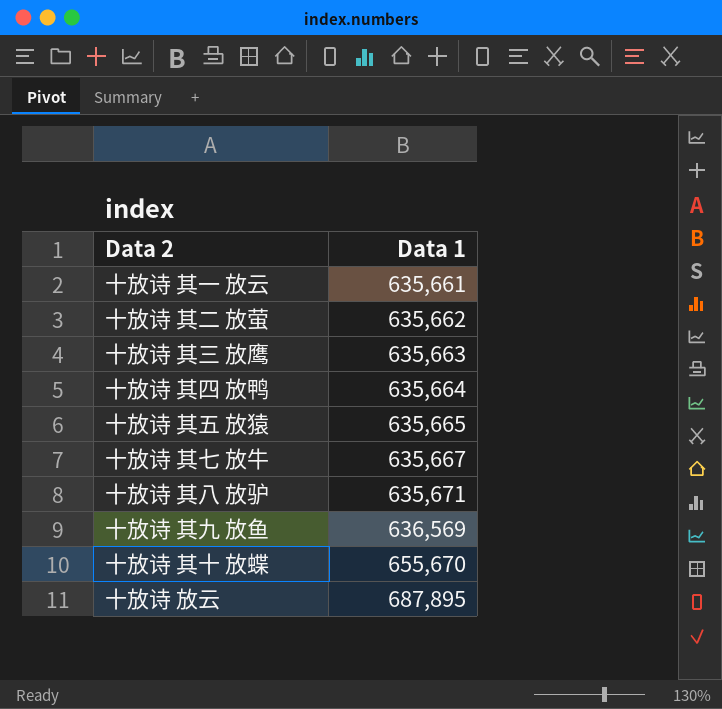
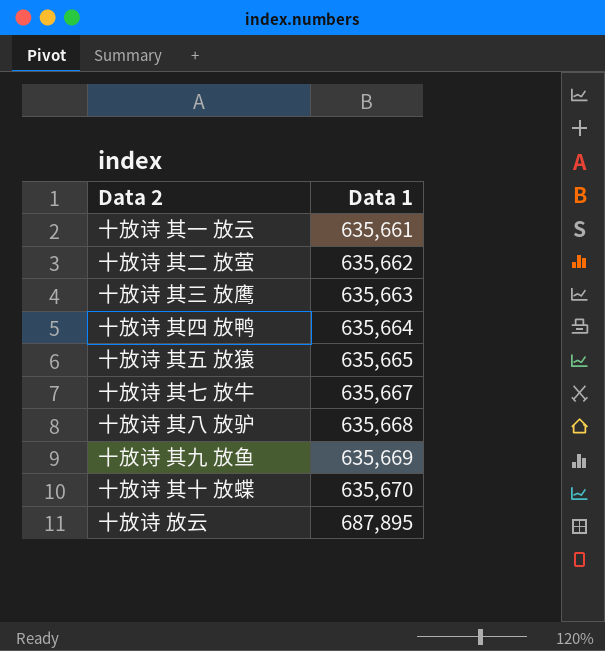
十放诗 其八 放驴 | Data 1: 635,671 -> 635,668
十放诗 其九 放鱼 | Data 1: 636,569 -> 635,669
十放诗 其十 放蝶 | Data 1: 655,670 -> 635,670

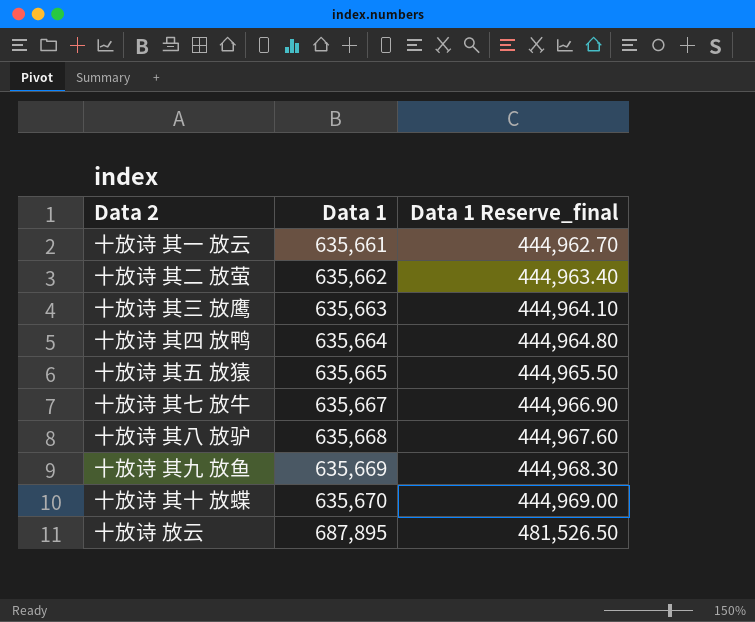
column Data 1 Reserve_final | formula: none -> [Data 1] * 0.7

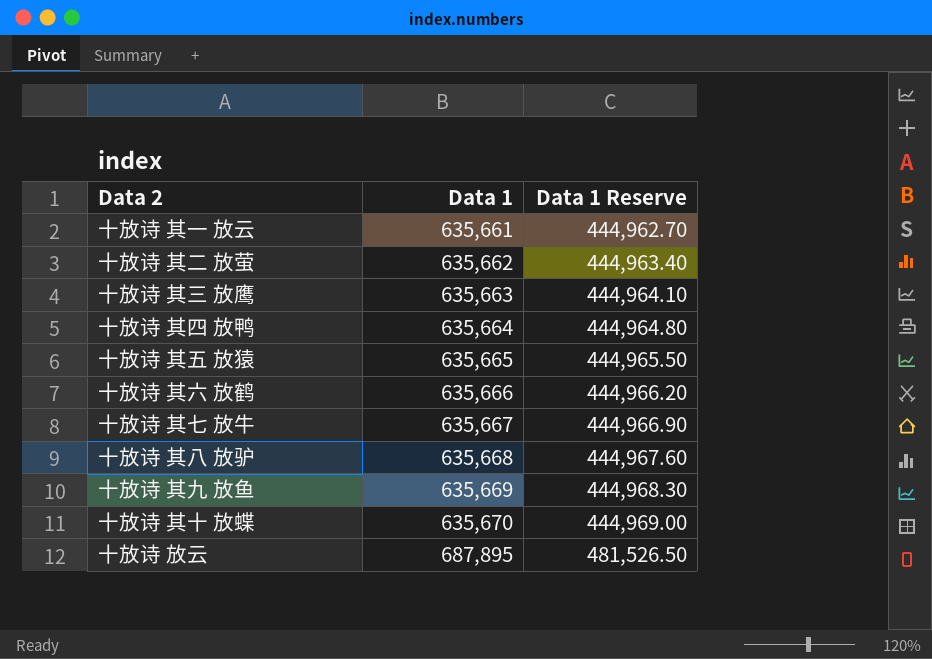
column name: Data 1 Reserve_final -> Data 1 Reserve
row 十放诗 其六 放鹤: none -> 635,666 | 444,966.20

